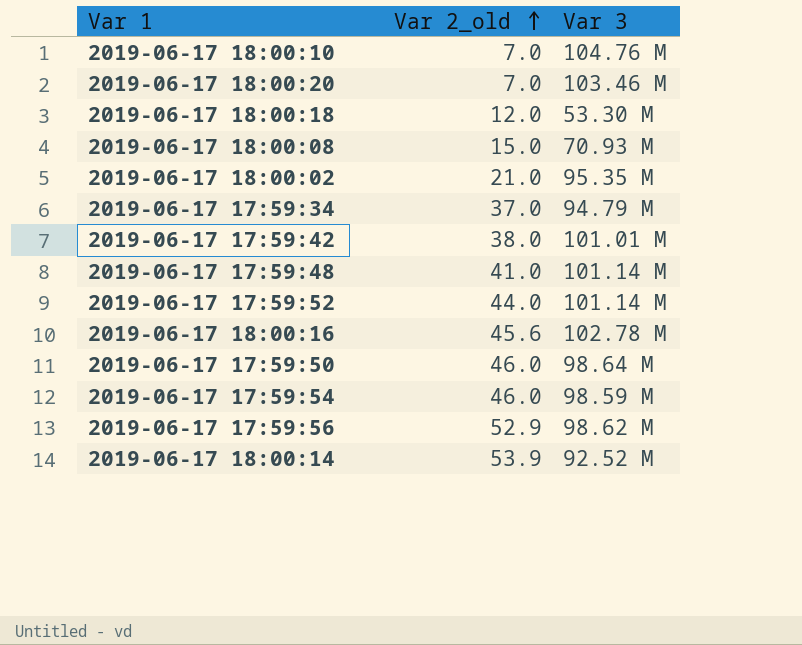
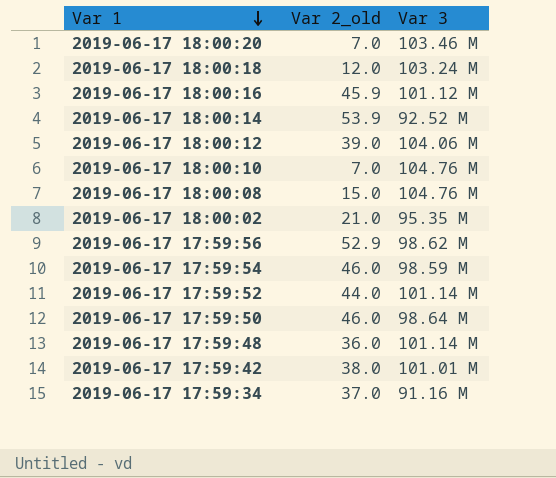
row order: Var 2_old ascending -> Var 1 descending
2019-06-17 18:00:18 | Var 3: 53.30 M -> 103.24 M
2019-06-17 18:00:16 | Var 2_old: 45.6 -> 45.9
2019-06-17 18:00:16 | Var 3: 102.78 M -> 101.12 M
row 2019-06-17 18:00:12: none -> 39.0 | 104.06 M
2019-06-17 18:00:08 | Var 3: 70.93 M -> 104.76 M
2019-06-17 17:59:48 | Var 2_old: 41.0 -> 36.0
2019-06-17 17:59:34 | Var 3: 94.79 M -> 91.16 M

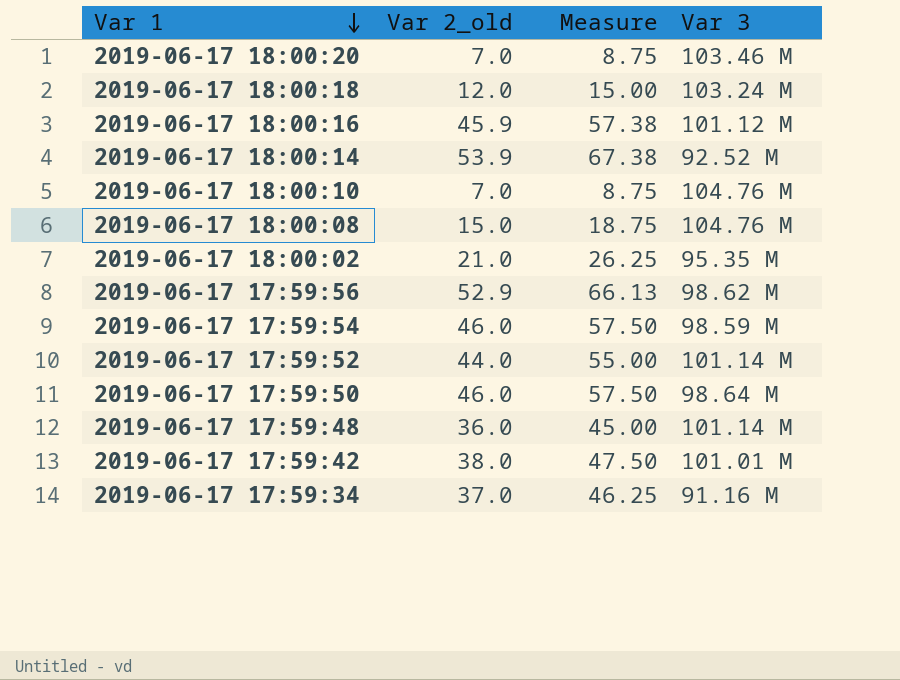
column Measure | formula: none -> [Var 2_old] * 1.25
row 2019-06-17 18:00:12: 39.0 | 104.06 M -> none

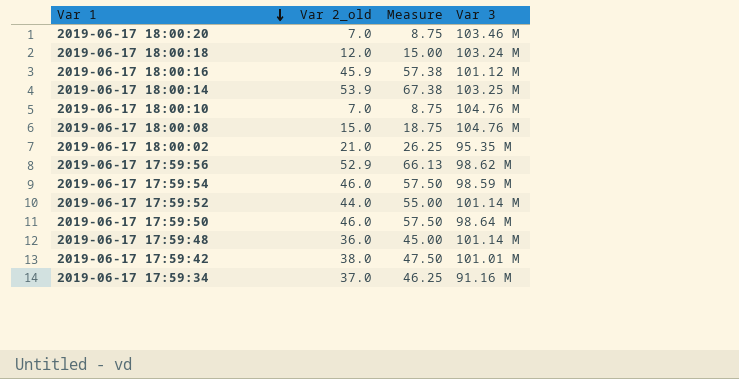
2019-06-17 18:00:14 | Var 3: 92.52 M -> 103.25 M

